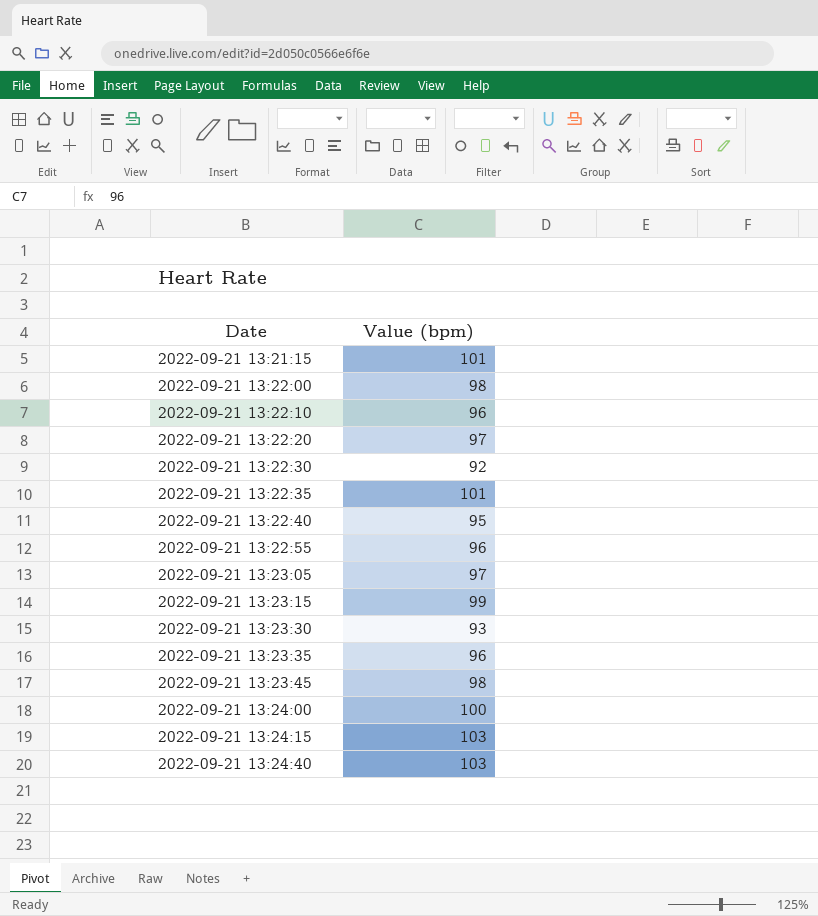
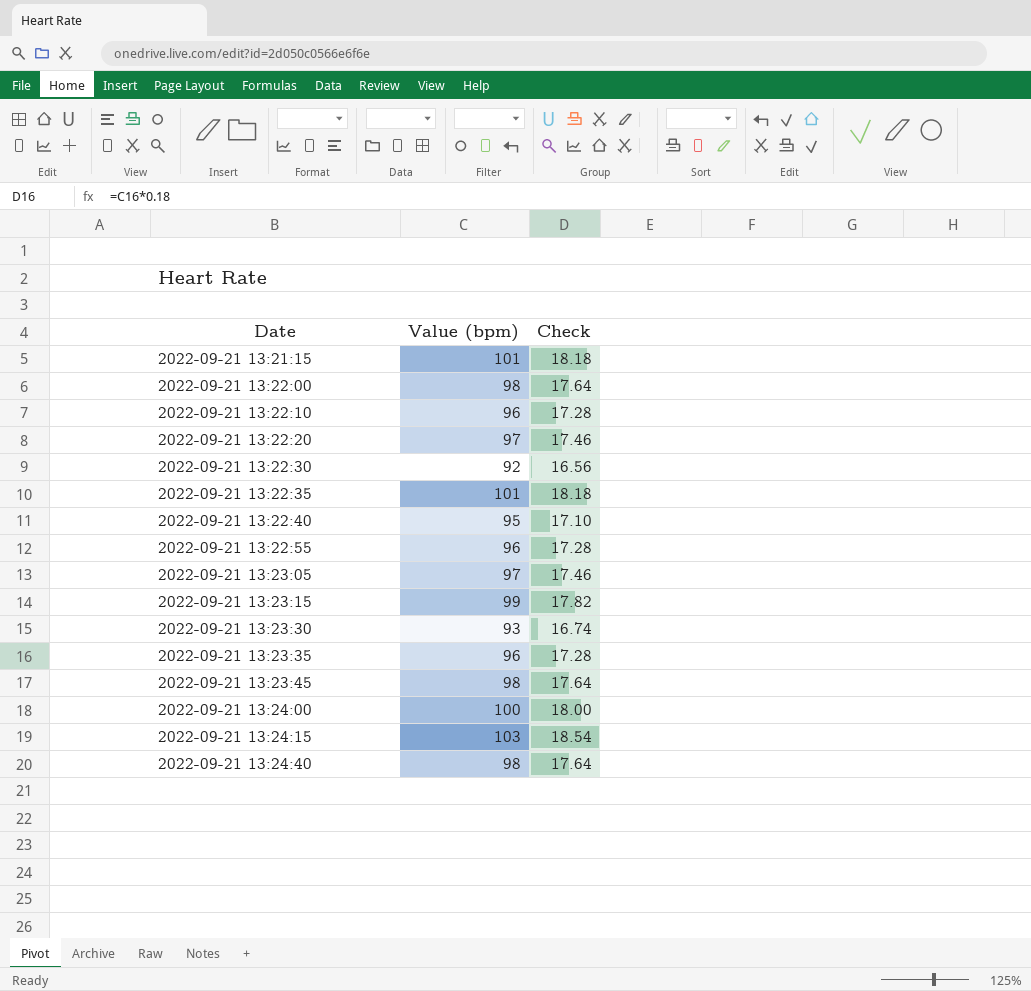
column Check | formula: none -> [Value (bpm)] * 0.18
2022-09-21 13:24:40 | Value (bpm): 103 -> 98

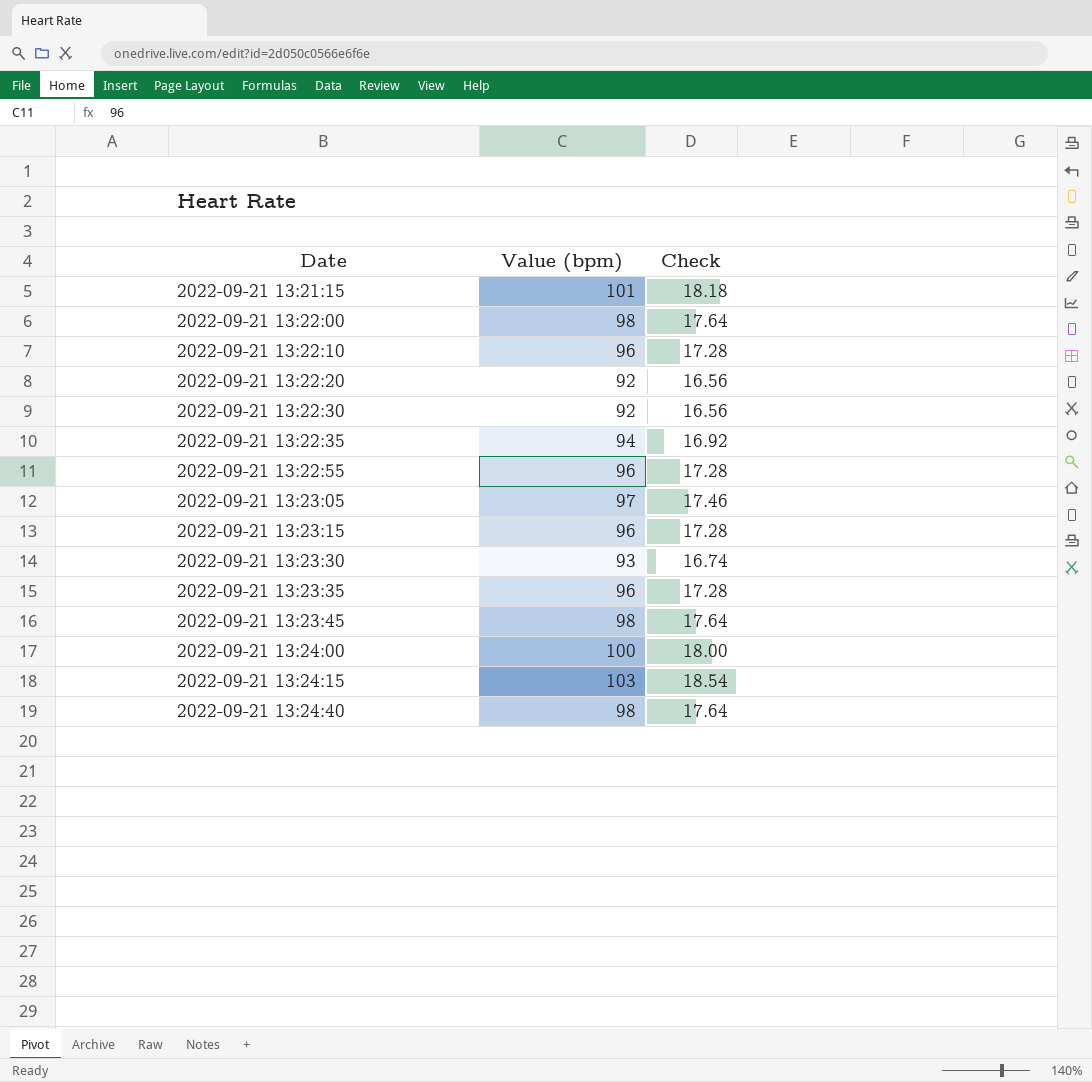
row 2022-09-21 13:22:40: 95 | 17.10 -> none
2022-09-21 13:22:20 | Value (bpm): 97 -> 92
2022-09-21 13:22:20 | Check: 17.46 -> 16.56
2022-09-21 13:22:35 | Value (bpm): 101 -> 94
2022-09-21 13:22:35 | Check: 18.18 -> 16.92
2022-09-21 13:23:15 | Value (bpm): 99 -> 96
2022-09-21 13:23:15 | Check: 17.82 -> 17.28

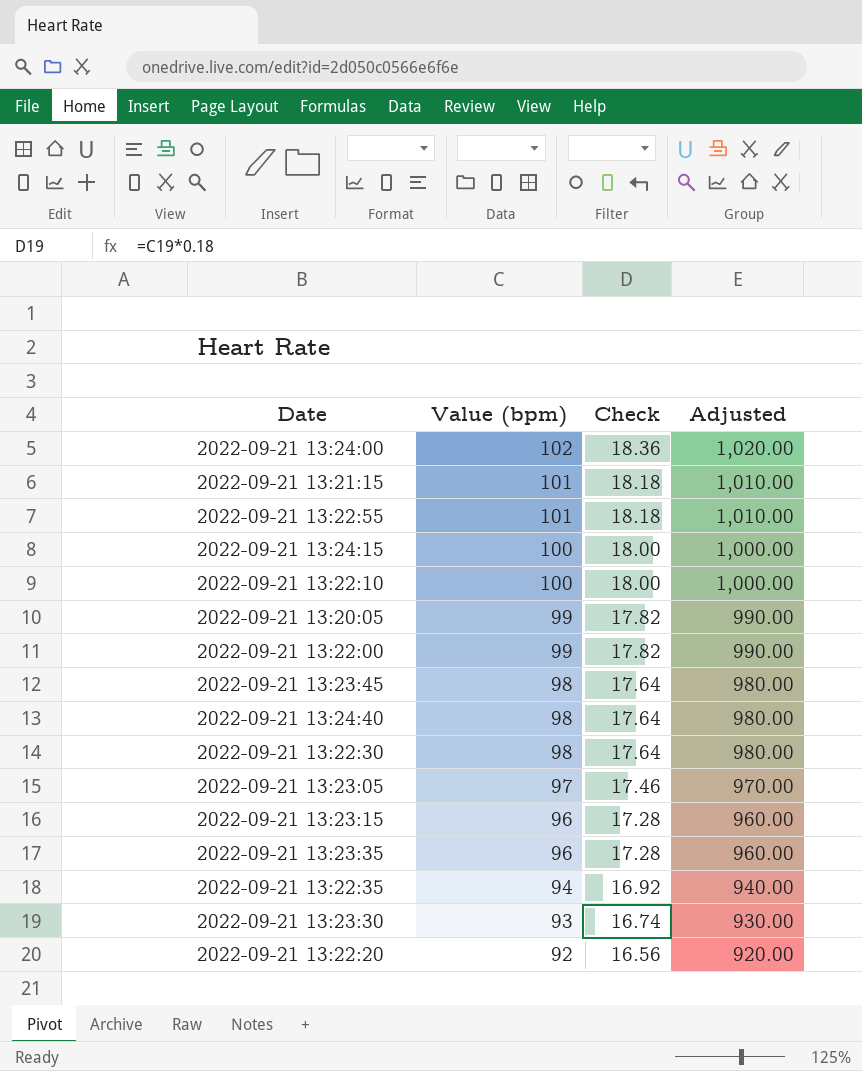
row order: Date ascending -> Value (bpm) descending
column Adjusted | formula: none -> [Value (bpm)] * 10
2022-09-21 13:24:00 | Value (bpm): 100 -> 102
2022-09-21 13:24:00 | Check: 18.00 -> 18.36
2022-09-21 13:22:55 | Value (bpm): 96 -> 101
2022-09-21 13:22:55 | Check: 17.28 -> 18.18
2022-09-21 13:24:15 | Value (bpm): 103 -> 100
2022-09-21 13:24:15 | Check: 18.54 -> 18.00
2022-09-21 13:22:10 | Value (bpm): 96 -> 100
2022-09-21 13:22:10 | Check: 17.28 -> 18.00
row 2022-09-21 13:20:05: none -> 99 | 17.82 | 990.00
2022-09-21 13:22:00 | Value (bpm): 98 -> 99
2022-09-21 13:22:00 | Check: 17.64 -> 17.82
2022-09-21 13:22:30 | Value (bpm): 92 -> 98
2022-09-21 13:22:30 | Check: 16.56 -> 17.64

